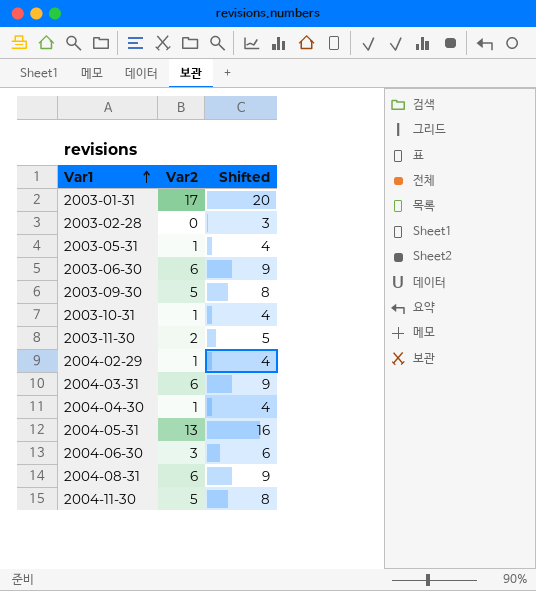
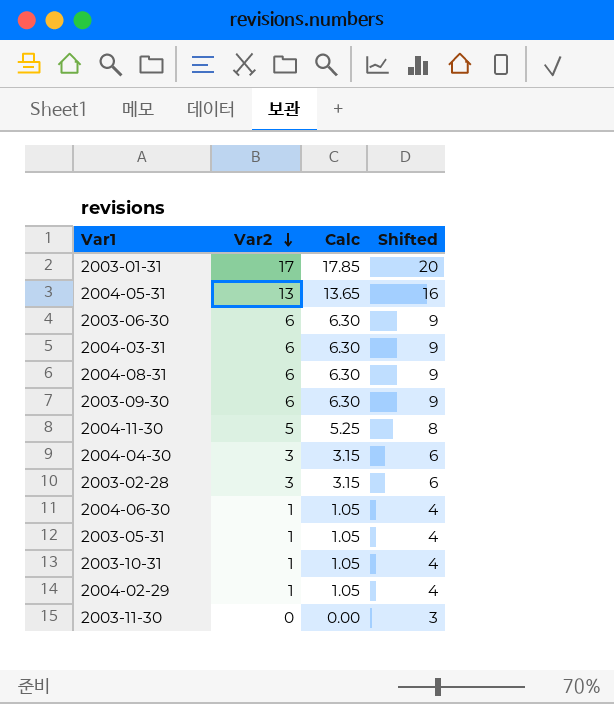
row order: Var1 ascending -> Var2 descending
column Calc | formula: none -> [Var2] * 1.05
2003-09-30 | Var2: 5 -> 6
2003-09-30 | Shifted: 8 -> 9
2004-04-30 | Var2: 1 -> 3
2004-04-30 | Shifted: 4 -> 6
2003-02-28 | Var2: 0 -> 3
2003-02-28 | Shifted: 3 -> 6
2004-06-30 | Var2: 3 -> 1
2004-06-30 | Shifted: 6 -> 4
2003-11-30 | Var2: 2 -> 0
2003-11-30 | Shifted: 5 -> 3

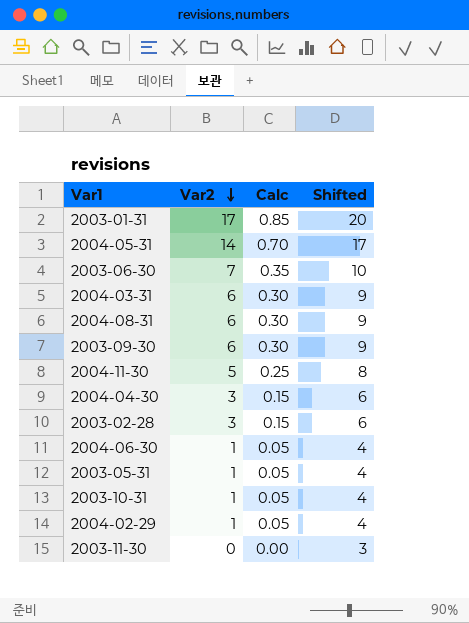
column Calc | formula: [Var2] * 1.05 -> [Var2] * 0.05
2004-05-31 | Var2: 13 -> 14
2004-05-31 | Shifted: 16 -> 17
2003-06-30 | Var2: 6 -> 7
2003-06-30 | Shifted: 9 -> 10

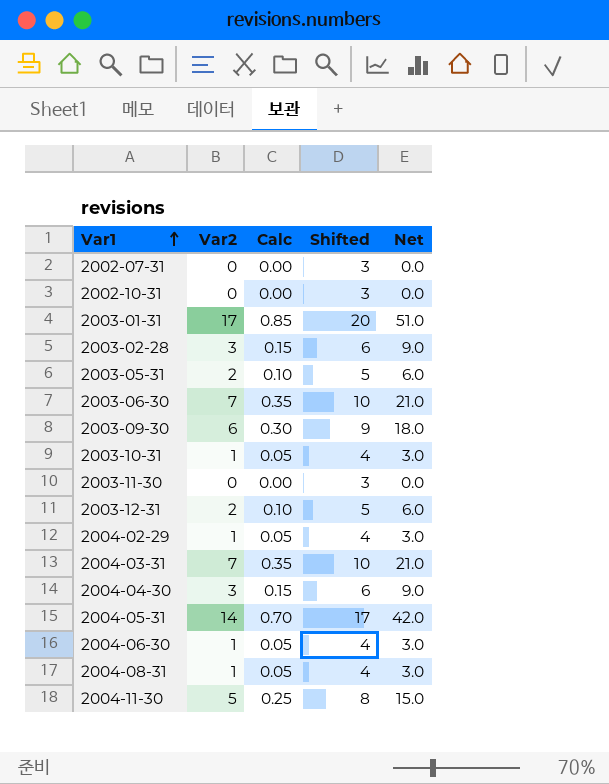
row order: Var2 descending -> Var1 ascending
column Net | formula: none -> [Var2] * 3
row 2002-07-31: none -> 0 | 0.00 | 3 | 0.0
row 2002-10-31: none -> 0 | 0.00 | 3 | 0.0
2003-05-31 | Var2: 1 -> 2
2003-05-31 | Calc: 0.05 -> 0.10
2003-05-31 | Shifted: 4 -> 5
row 2003-12-31: none -> 2 | 0.10 | 5 | 6.0
2004-03-31 | Var2: 6 -> 7
2004-03-31 | Calc: 0.30 -> 0.35
2004-03-31 | Shifted: 9 -> 10
2004-08-31 | Var2: 6 -> 1
2004-08-31 | Calc: 0.30 -> 0.05
2004-08-31 | Shifted: 9 -> 4

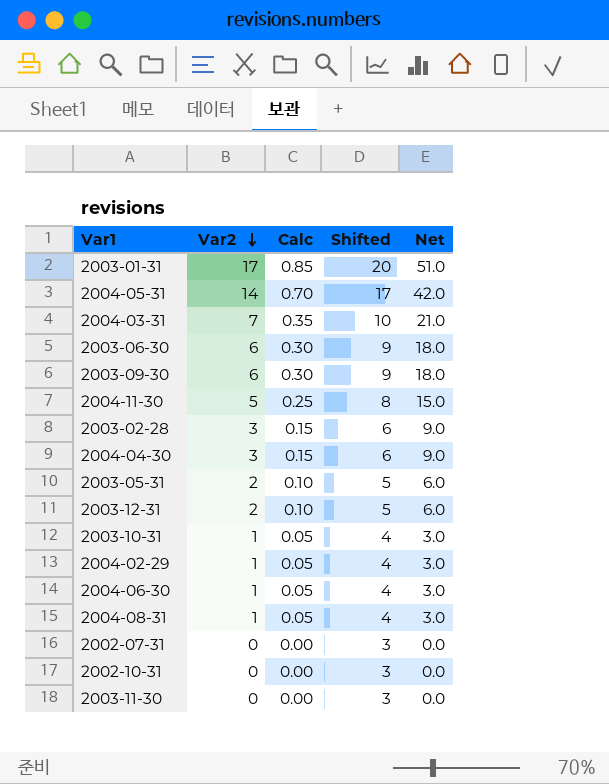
row order: Var1 ascending -> Var2 descending
2003-06-30 | Var2: 7 -> 6
2003-06-30 | Calc: 0.35 -> 0.30
2003-06-30 | Shifted: 10 -> 9
2003-06-30 | Net: 21.0 -> 18.0

